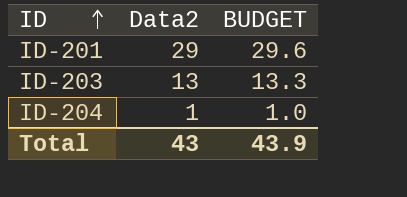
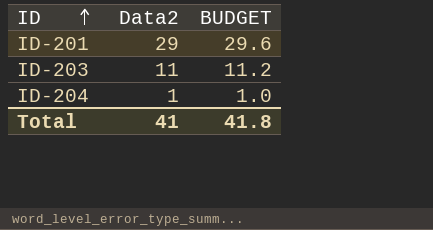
ID-203 | Data2: 13 -> 11
ID-203 | BUDGET: 13.3 -> 11.2
Total | Data2: 43 -> 41
Total | BUDGET: 43.9 -> 41.8

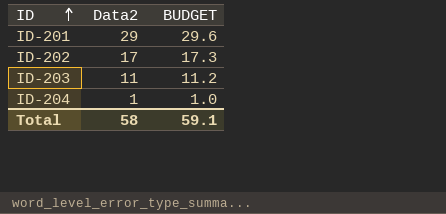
row ID-202: none -> 17 | 17.3
Total | Data2: 41 -> 58
Total | BUDGET: 41.8 -> 59.1

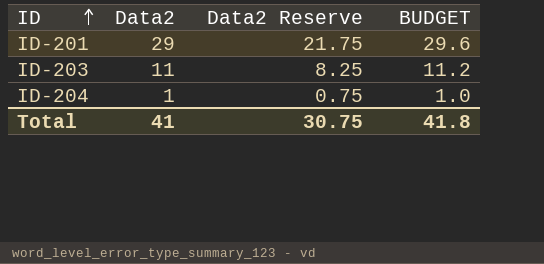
column Data2 Reserve | formula: none -> [Data2] * 0.75
row ID-202: 17 | 17.3 -> none
Total | Data2: 58 -> 41
Total | BUDGET: 59.1 -> 41.8

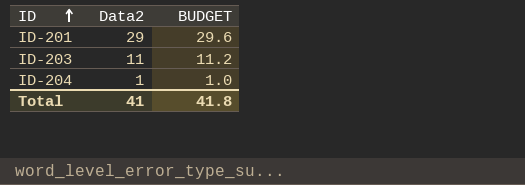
column Data2 Reserve | formula: [Data2] * 0.75 -> none

